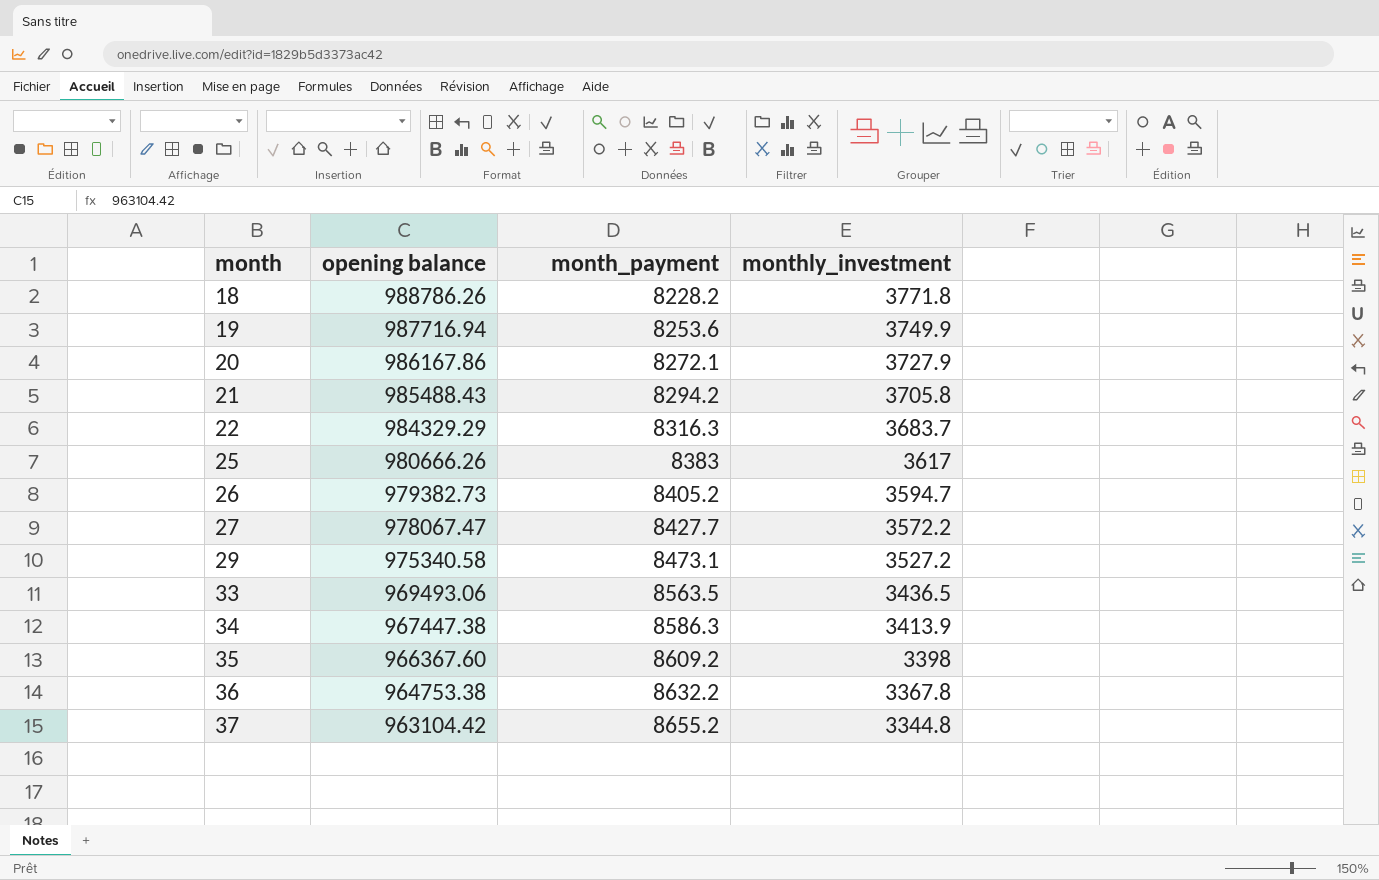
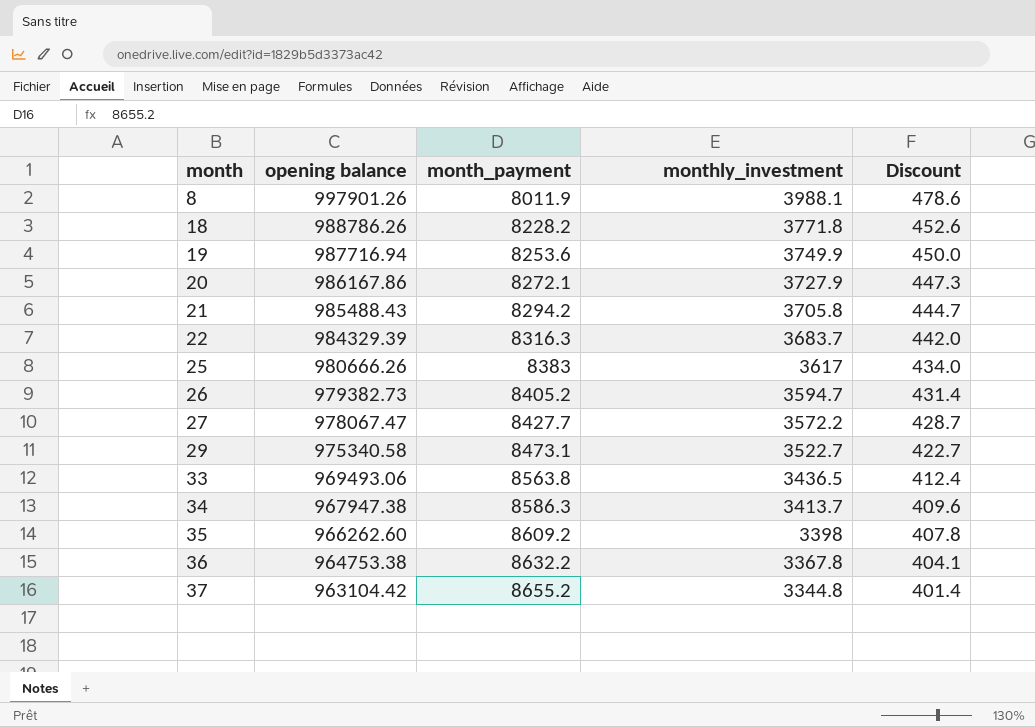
column Discount | formula: none -> [monthly_investment] * 0.12
row 8: none -> 997901.26 | 8011.9 | 3988.1 | 478.6
22 | opening balance: 984329.29 -> 984329.39
29 | monthly_investment: 3527.2 -> 3522.7
33 | month_payment: 8563.5 -> 8563.8
34 | opening balance: 967447.38 -> 967947.38
34 | monthly_investment: 3413.9 -> 3413.7
35 | opening balance: 966367.60 -> 966262.60

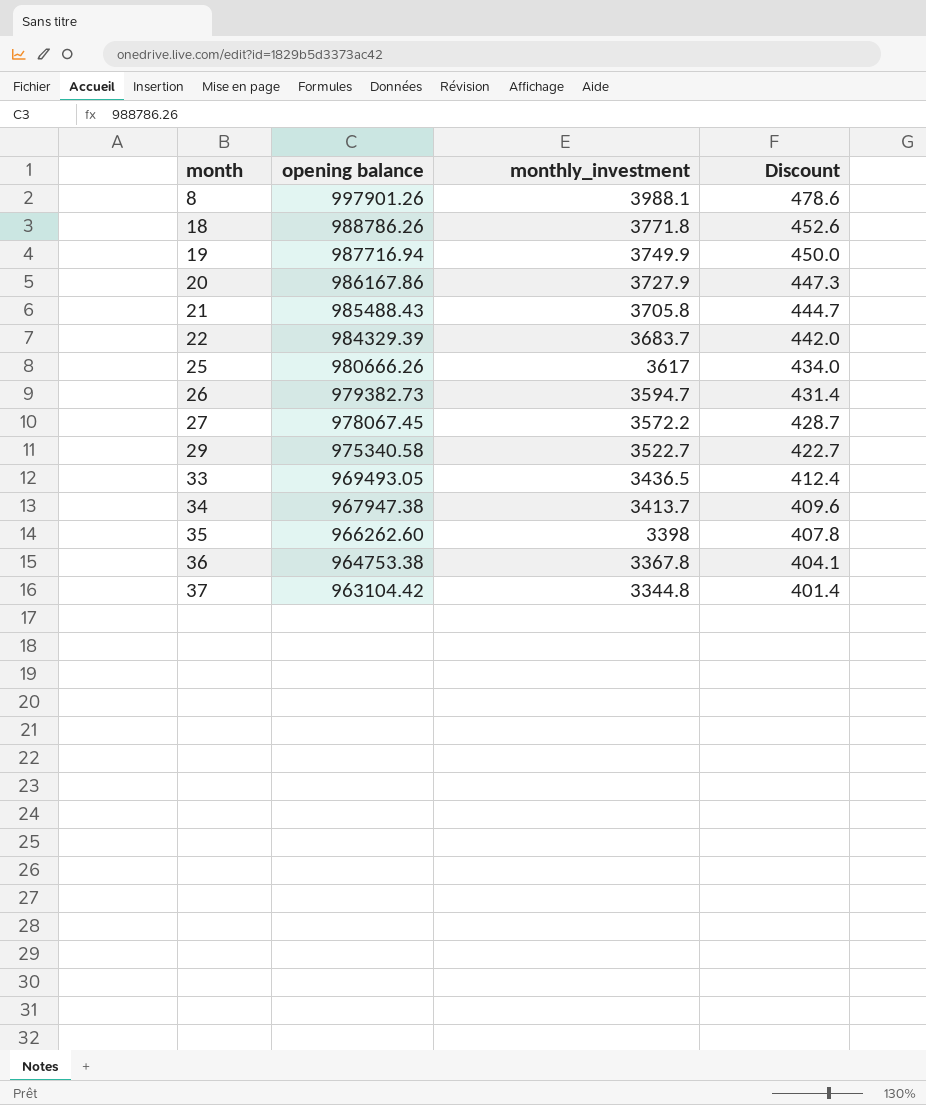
column month_payment | position: 3 -> none
27 | opening balance: 978067.47 -> 978067.45
33 | opening balance: 969493.06 -> 969493.05

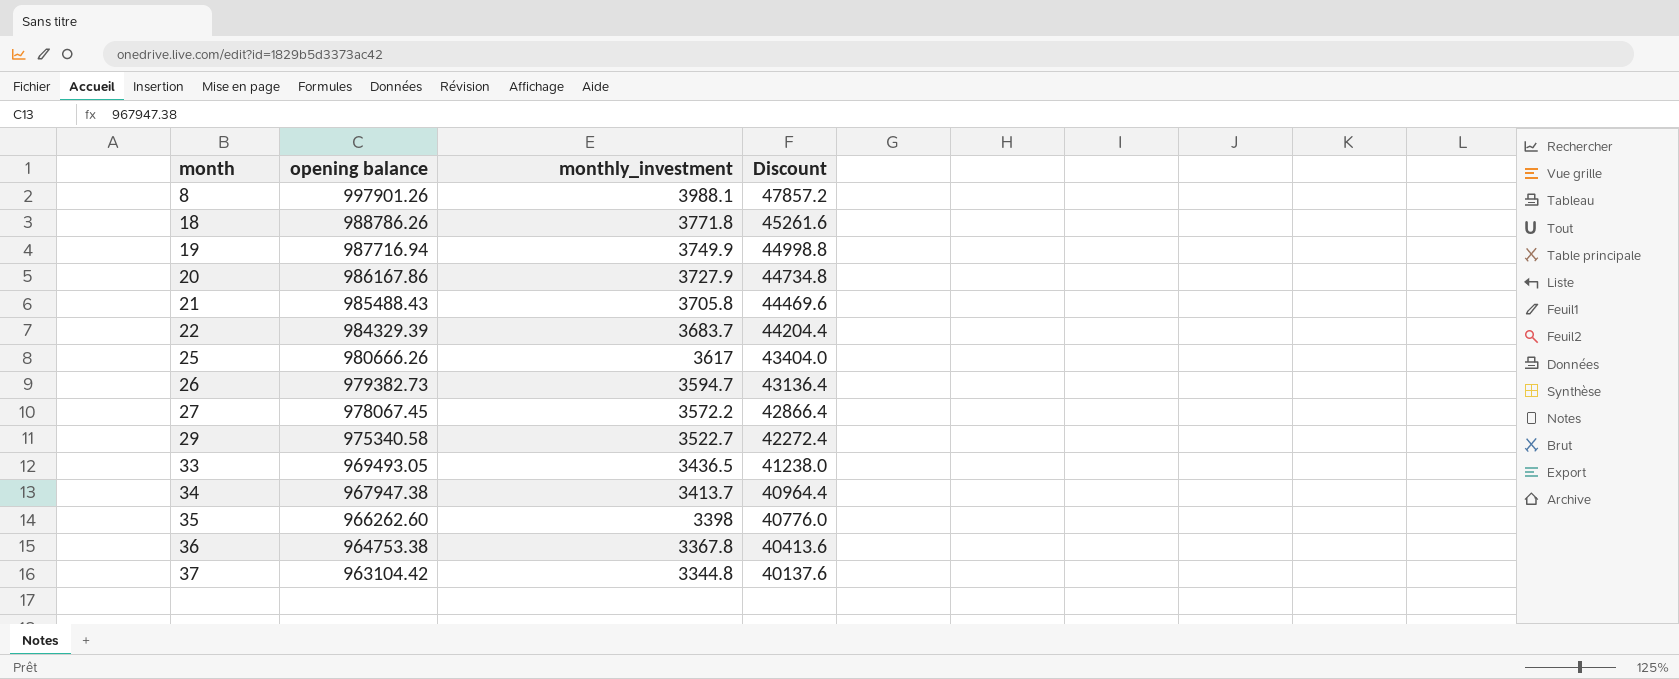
column Discount | formula: [monthly_investment] * 0.12 -> [monthly_investment] * 12

